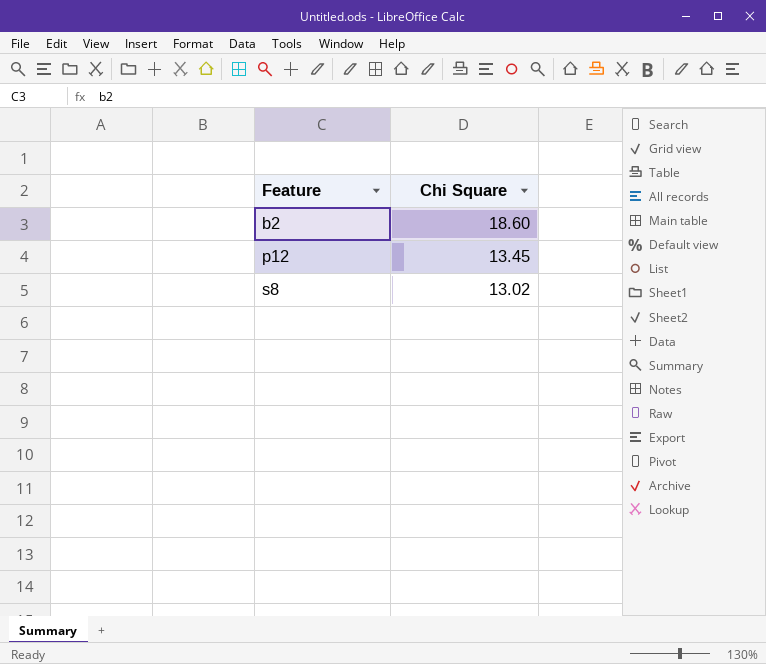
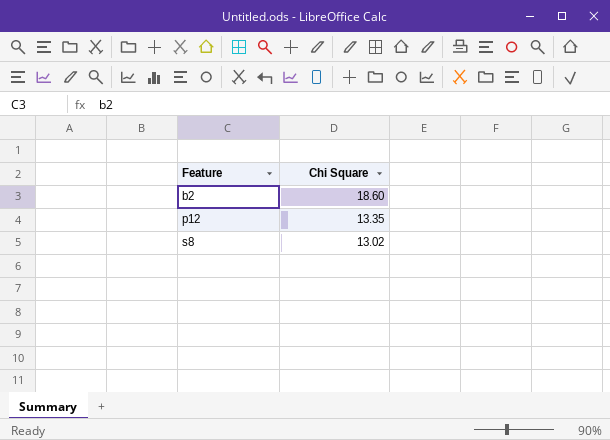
p12 | Chi Square: 13.45 -> 13.35

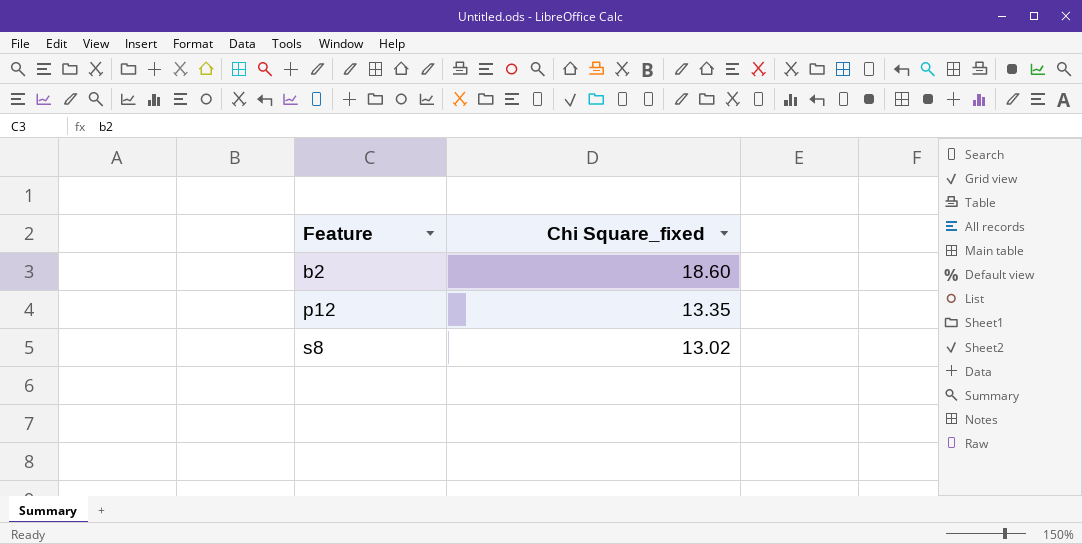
column name: Chi Square -> Chi Square_fixed

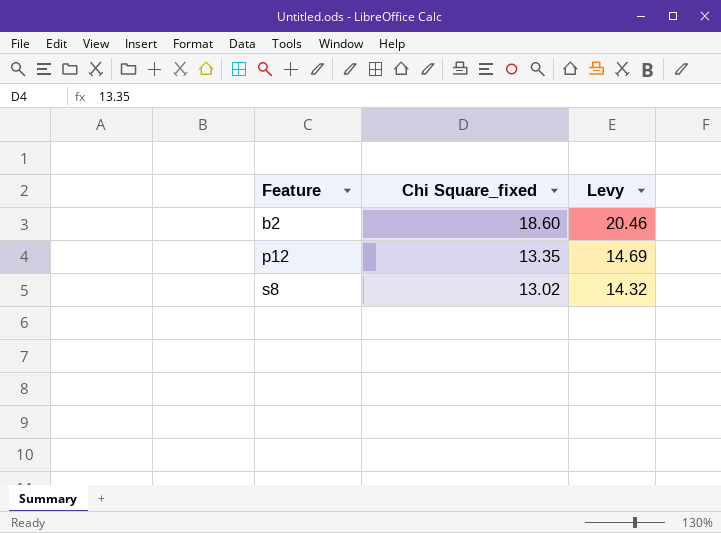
column Levy | formula: none -> [Chi Square_fixed] * 1.1

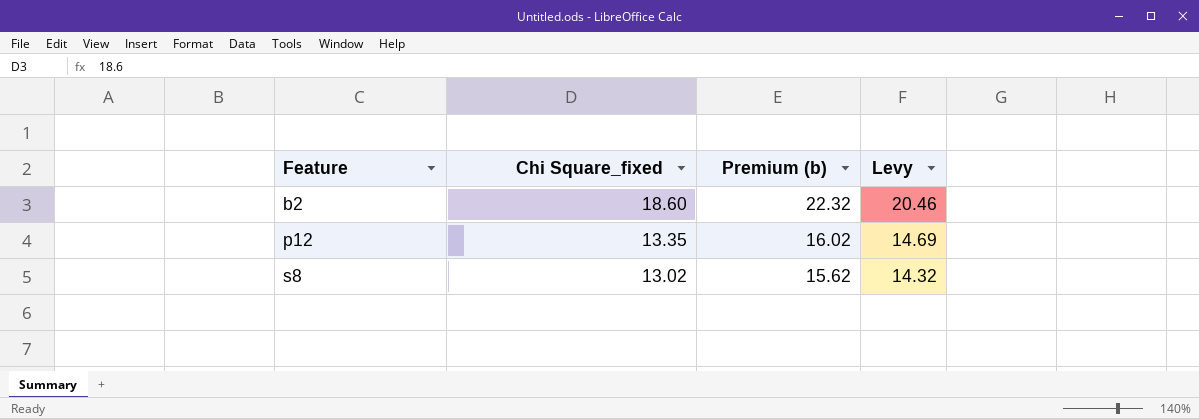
column Premium (b) | formula: none -> [Chi Square_fixed] * 1.2

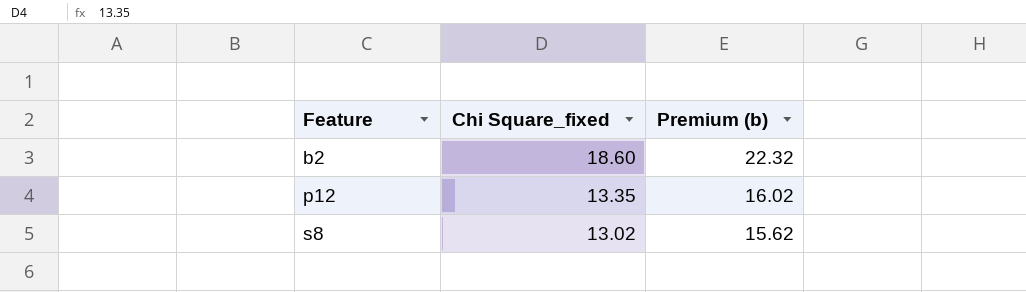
column Levy | formula: [Chi Square_fixed] * 1.1 -> none

